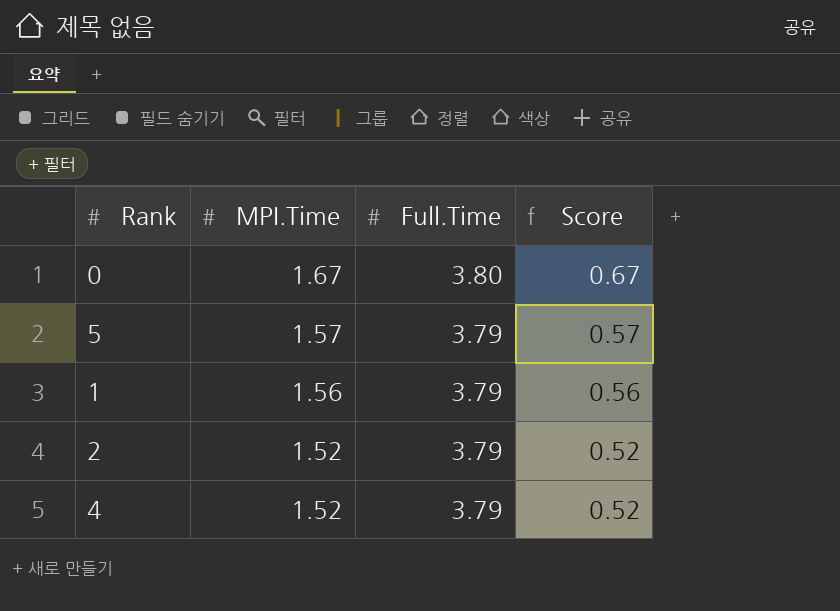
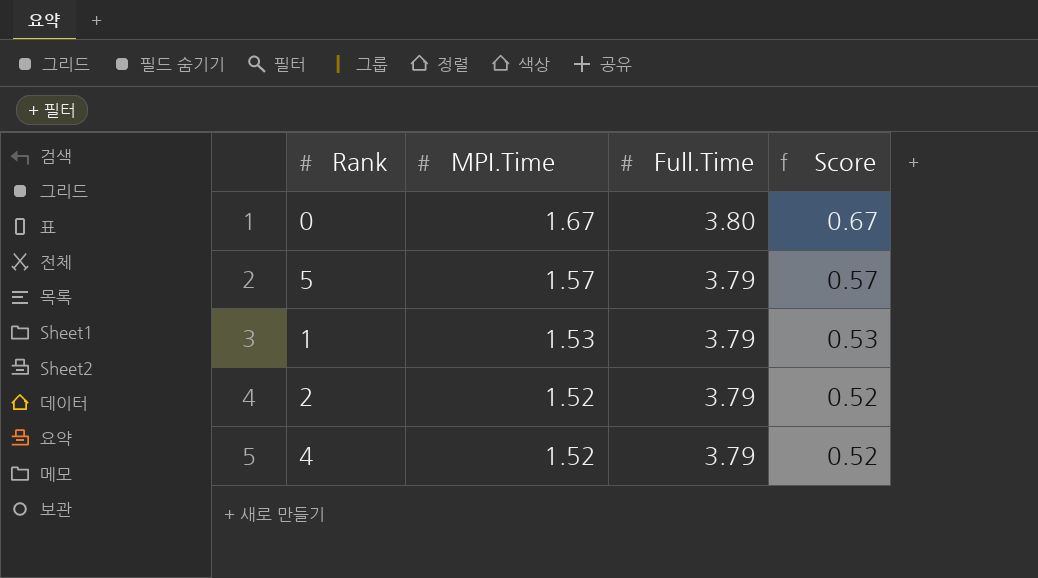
1 | MPI.Time: 1.56 -> 1.53
1 | Score: 0.56 -> 0.53

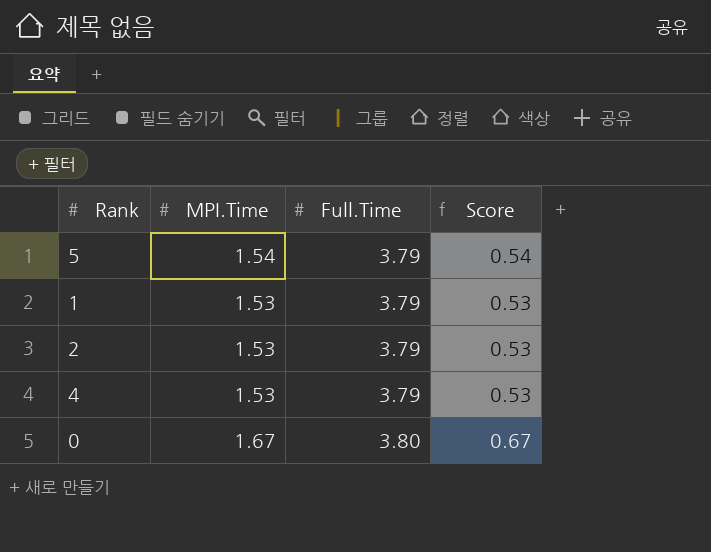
row order: MPI.Time descending -> Full.Time ascending
5 | MPI.Time: 1.57 -> 1.54
5 | Score: 0.57 -> 0.54
2 | MPI.Time: 1.52 -> 1.53
2 | Score: 0.52 -> 0.53
4 | MPI.Time: 1.52 -> 1.53
4 | Score: 0.52 -> 0.53

